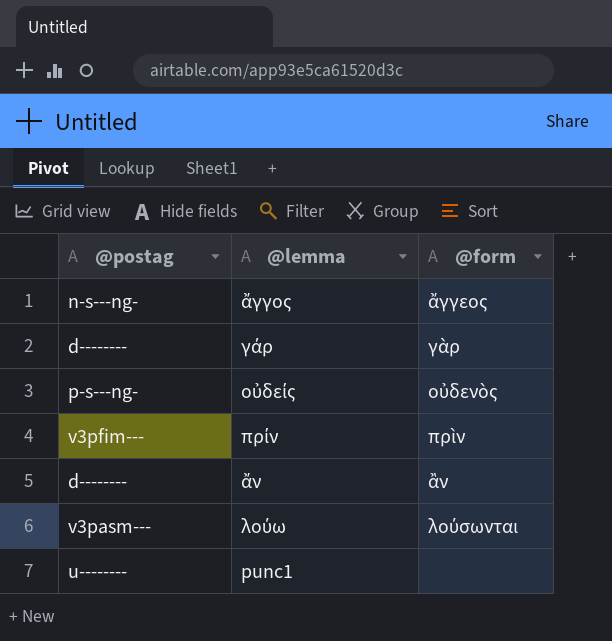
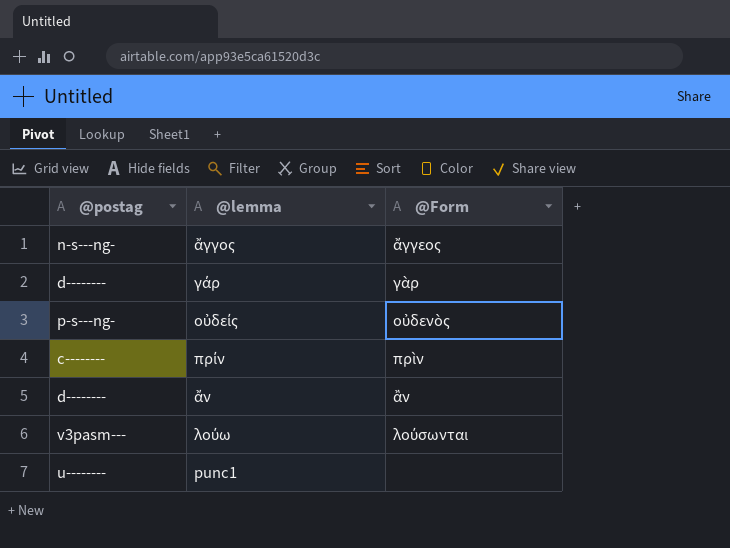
column name: @form -> @Form
πρίν | @postag: v3pfim--- -> c--------

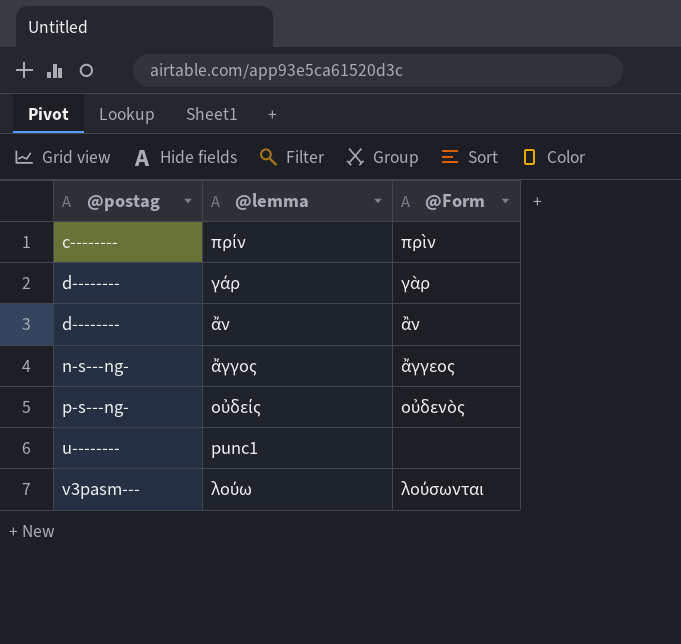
row order: none -> @postag ascending

